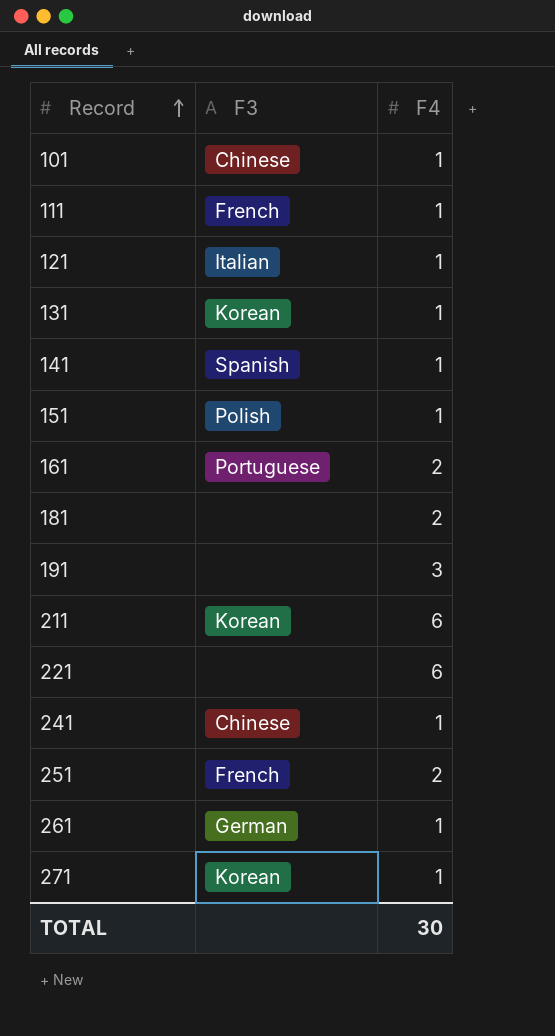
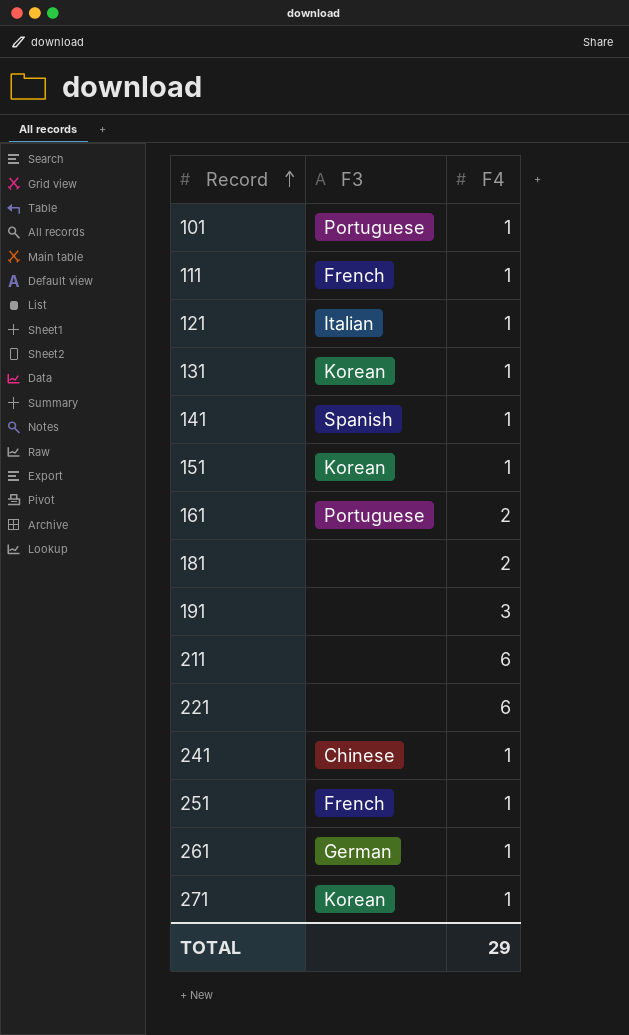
101 | F3: Chinese -> Portuguese
151 | F3: Polish -> Korean
211 | F3: Korean -> none
251 | F4: 2 -> 1
TOTAL | F4: 30 -> 29

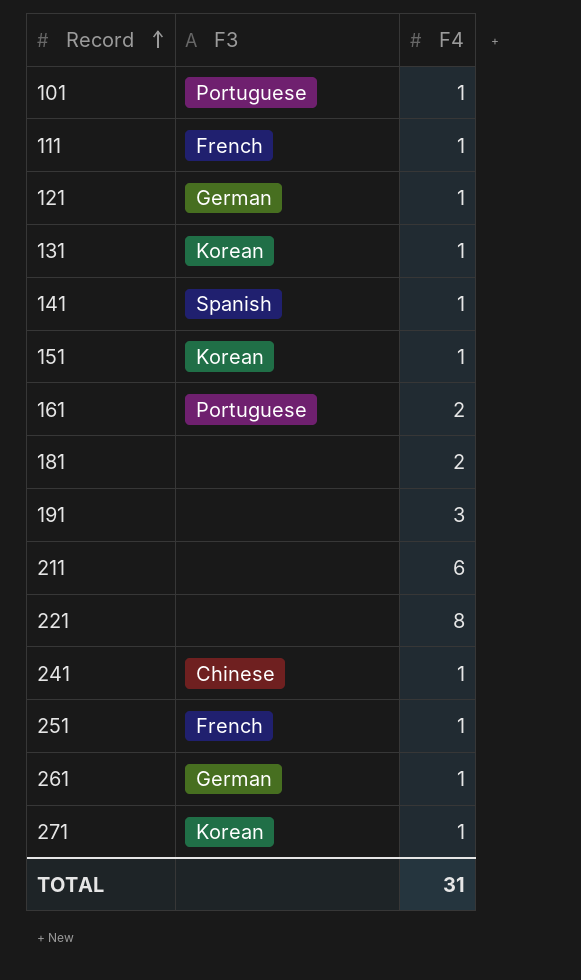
121 | F3: Italian -> German
221 | F4: 6 -> 8
TOTAL | F4: 29 -> 31

